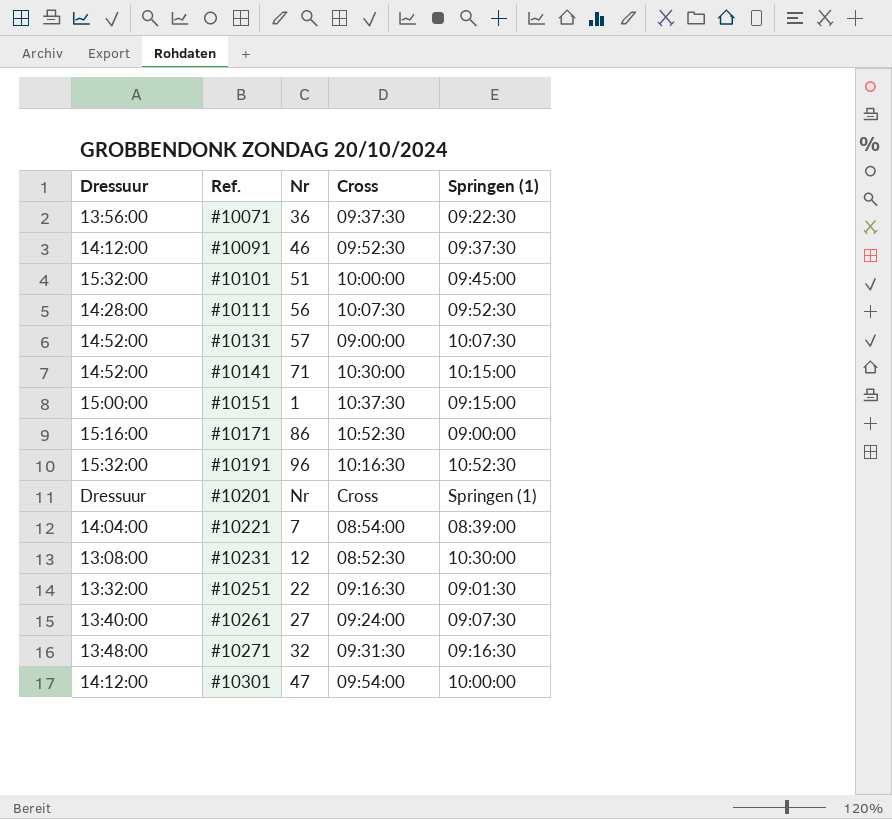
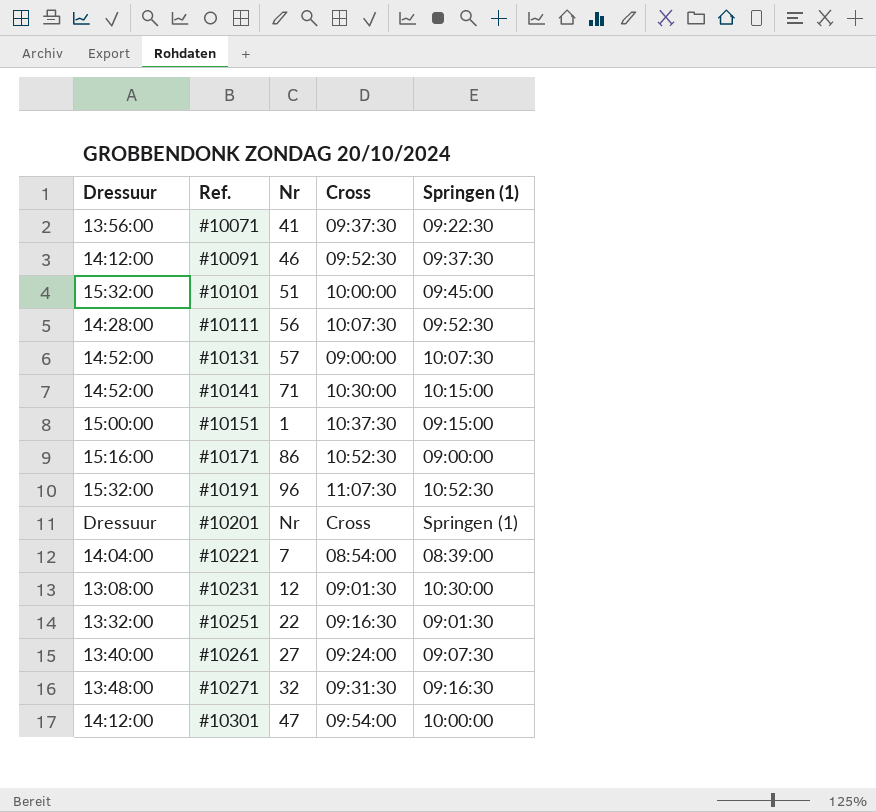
#10071 | Nr: 36 -> 41
#10191 | Cross: 10:16:30 -> 11:07:30
#10231 | Cross: 08:52:30 -> 09:01:30

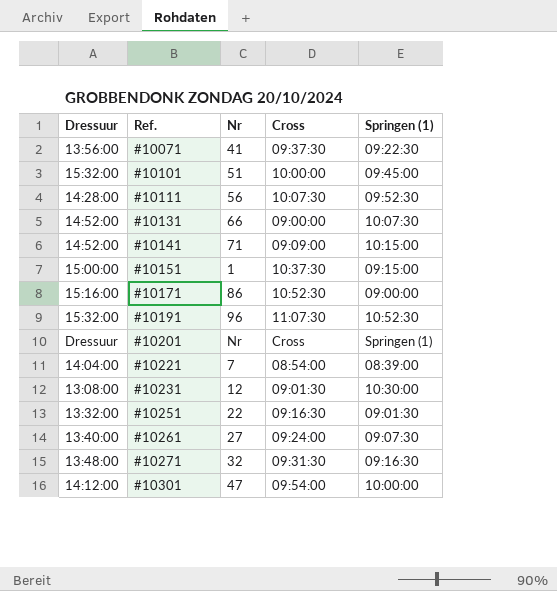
row #10091: 14:12:00 | 46 | 09:52:30 | 09:37:30 -> none
#10131 | Nr: 57 -> 66
#10141 | Cross: 10:30:00 -> 09:09:00

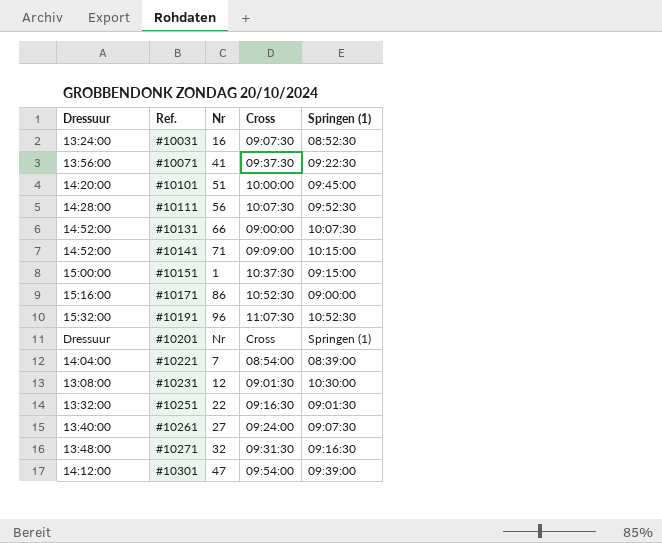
row #10031: none -> 13:24:00 | 16 | 09:07:30 | 08:52:30
#10101 | Dressuur: 15:32:00 -> 14:20:00
#10301 | Springen (1): 10:00:00 -> 09:39:00

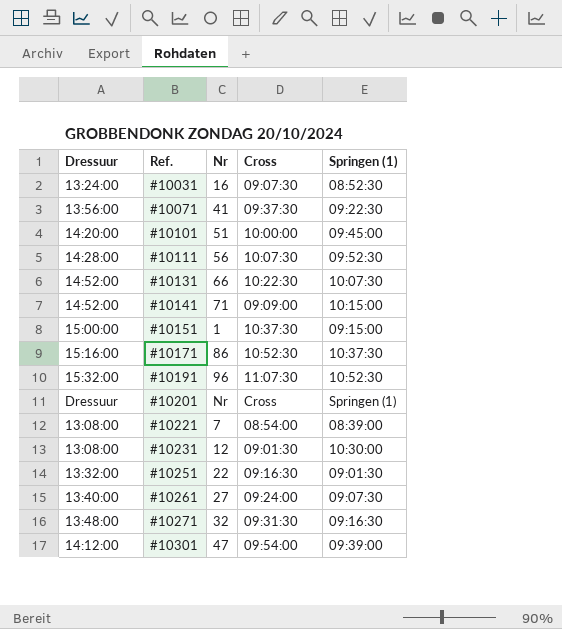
#10131 | Cross: 09:00:00 -> 10:22:30
#10171 | Springen (1): 09:00:00 -> 10:37:30
#10221 | Dressuur: 14:04:00 -> 13:08:00

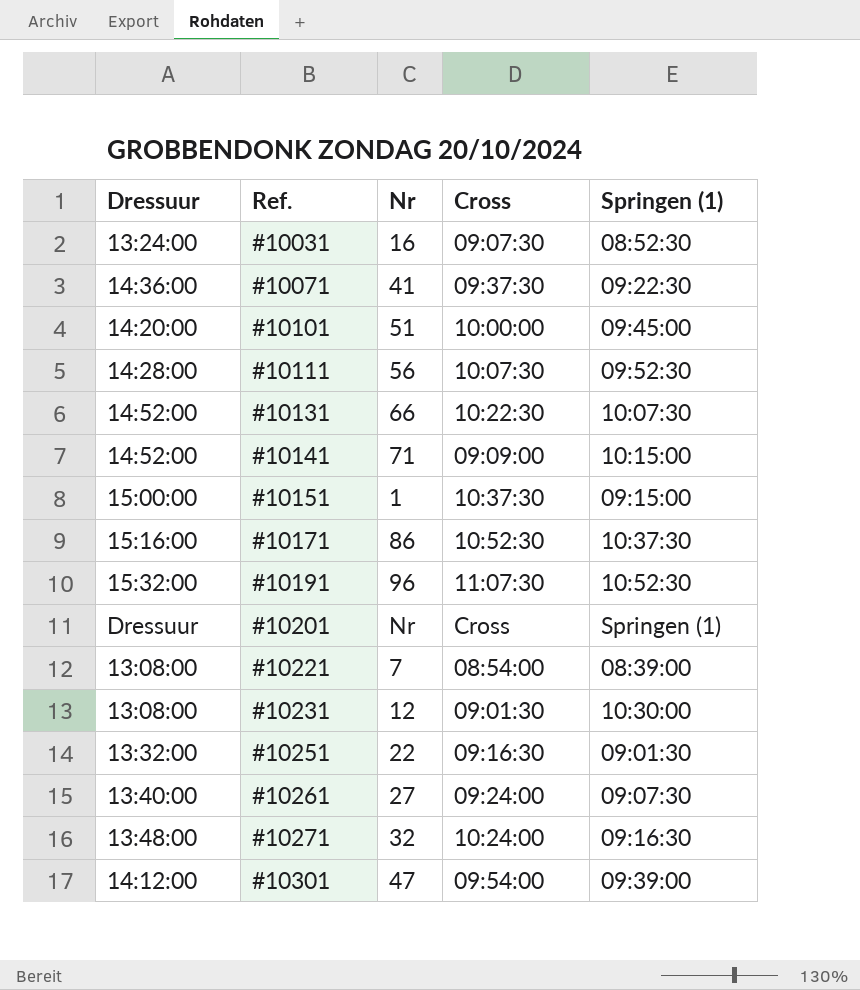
#10071 | Dressuur: 13:56:00 -> 14:36:00
#10271 | Cross: 09:31:30 -> 10:24:00

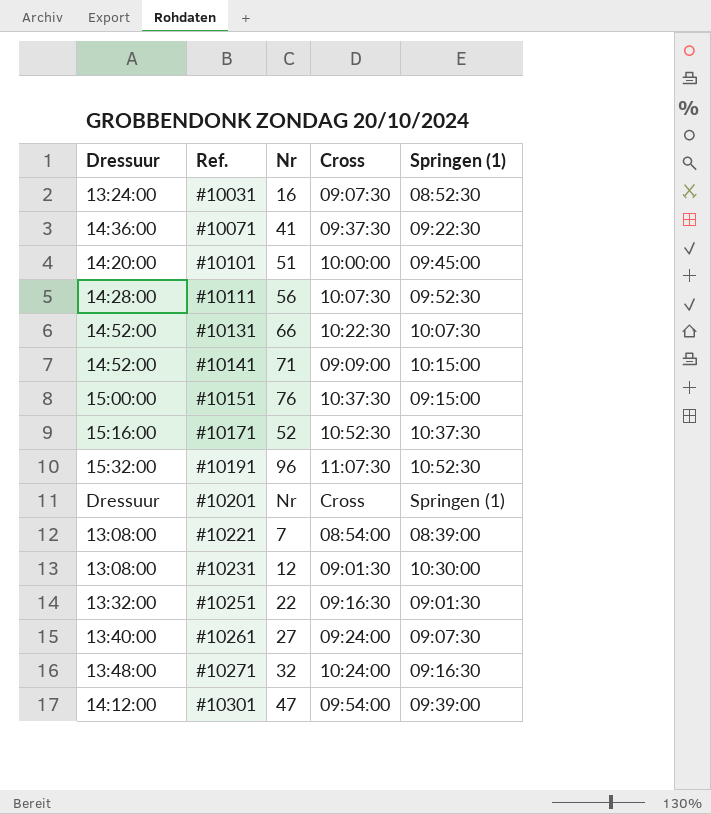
#10151 | Nr: 1 -> 76
#10171 | Nr: 86 -> 52

